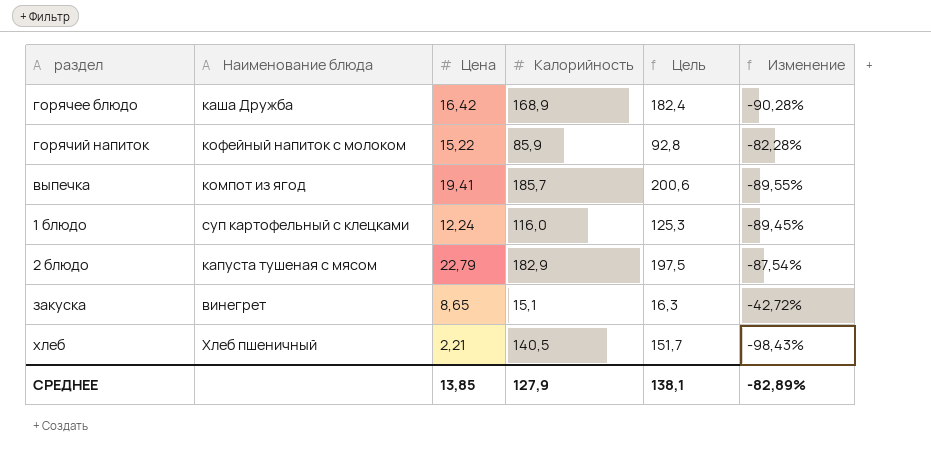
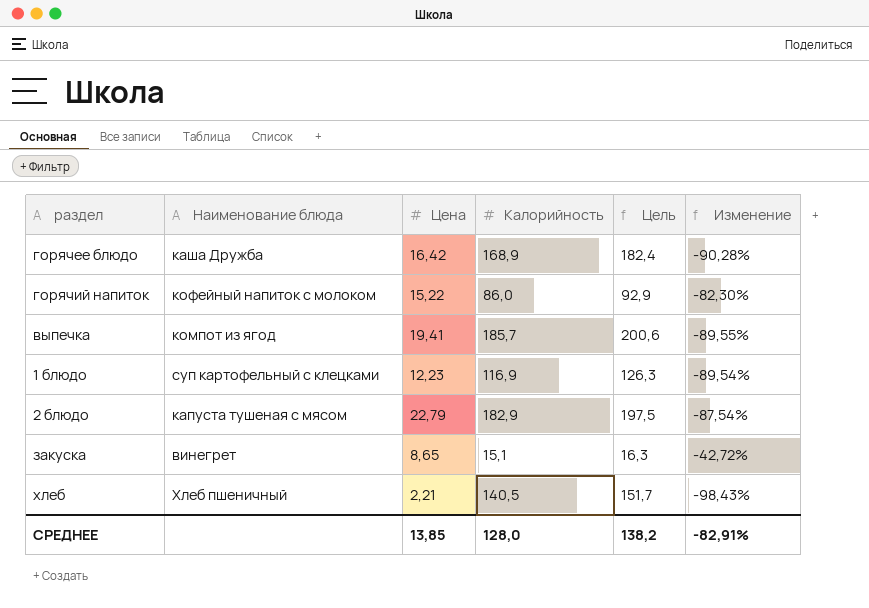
горячий напиток | Калорийность: 85,9 -> 86,0
горячий напиток | Цель: 92,8 -> 92,9
горячий напиток | Изменение: -82,28% -> -82,30%
1 блюдо | Цена: 12,24 -> 12,23
1 блюдо | Калорийность: 116,0 -> 116,9
1 блюдо | Цель: 125,3 -> 126,3
1 блюдо | Изменение: -89,45% -> -89,54%
СРЕДНЕЕ | Калорийность: 127,9 -> 128,0
СРЕДНЕЕ | Цель: 138,1 -> 138,2
СРЕДНЕЕ | Изменение: -82,89% -> -82,91%

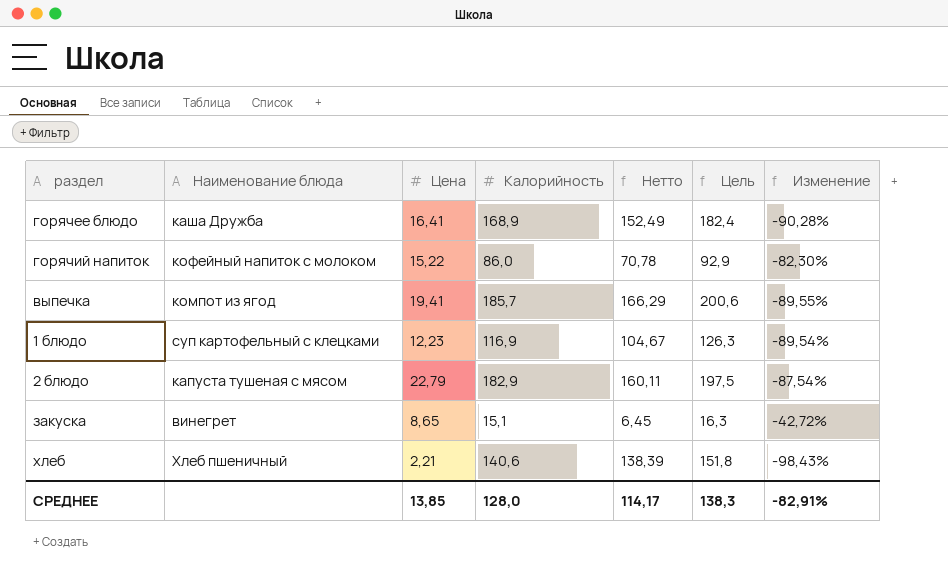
column Нетто | formula: none -> [Калорийность] - [Цена]
горячее блюдо | Цена: 16,42 -> 16,41
хлеб | Калорийность: 140,5 -> 140,6
хлеб | Цель: 151,7 -> 151,8
СРЕДНЕЕ | Цель: 138,2 -> 138,3

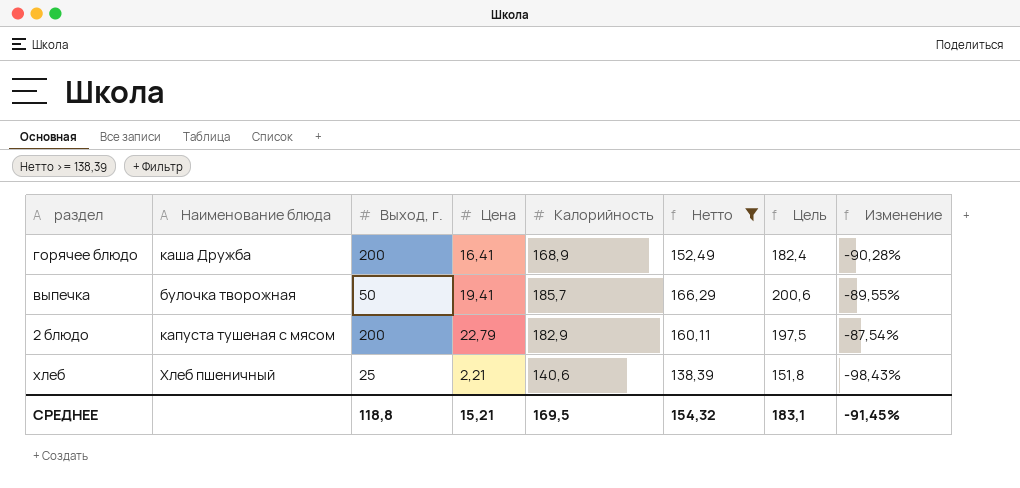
filter: none -> Нетто >= 138,39
column Выход, г. | position: none -> 3
выпечка | Наименование блюда: компот из ягод -> булочка творожная
СРЕДНЕЕ | Цена: 13,85 -> 15,21
СРЕДНЕЕ | Калорийность: 128,0 -> 169,5
СРЕДНЕЕ | Нетто: 114,17 -> 154,32
СРЕДНЕЕ | Цель: 138,3 -> 183,1
СРЕДНЕЕ | Изменение: -82,91% -> -91,45%

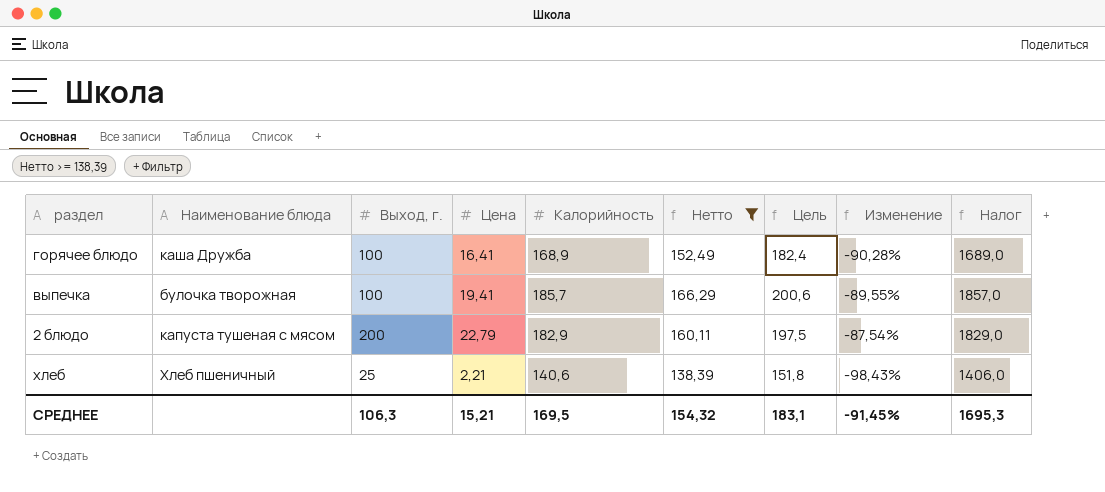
column Налог | formula: none -> [Калорийность] * 10
горячее блюдо | Выход, г.: 200 -> 100
выпечка | Выход, г.: 50 -> 100
СРЕДНЕЕ | Выход, г.: 118,8 -> 106,3

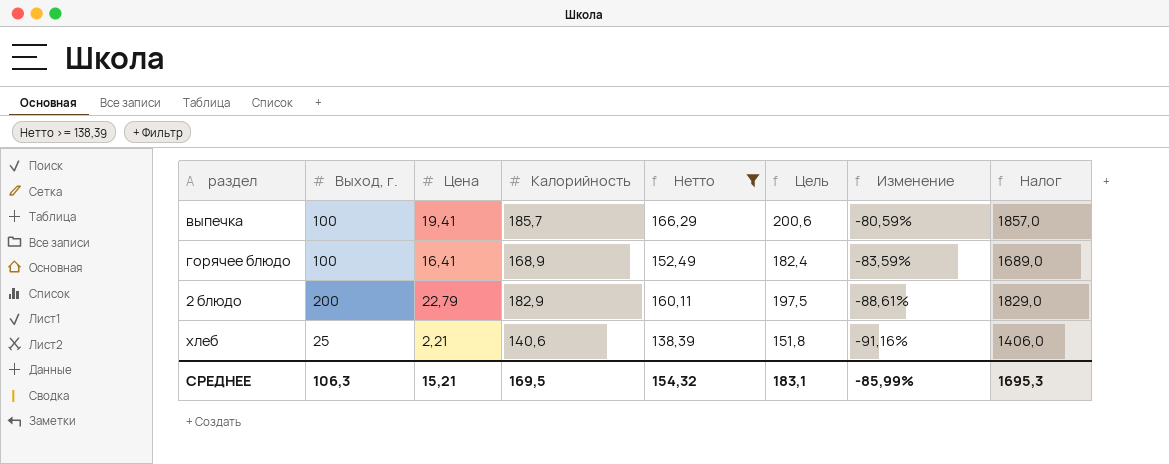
row order: none -> Изменение descending
column Наименование блюда | position: 2 -> none
column Изменение | formula: ([Цена] - [Калорийность]) / [Калорийность] -> ([Цена] - [Выход, г.]) / [Выход, г.]
СРЕДНЕЕ | Изменение: -91,45% -> -85,99%

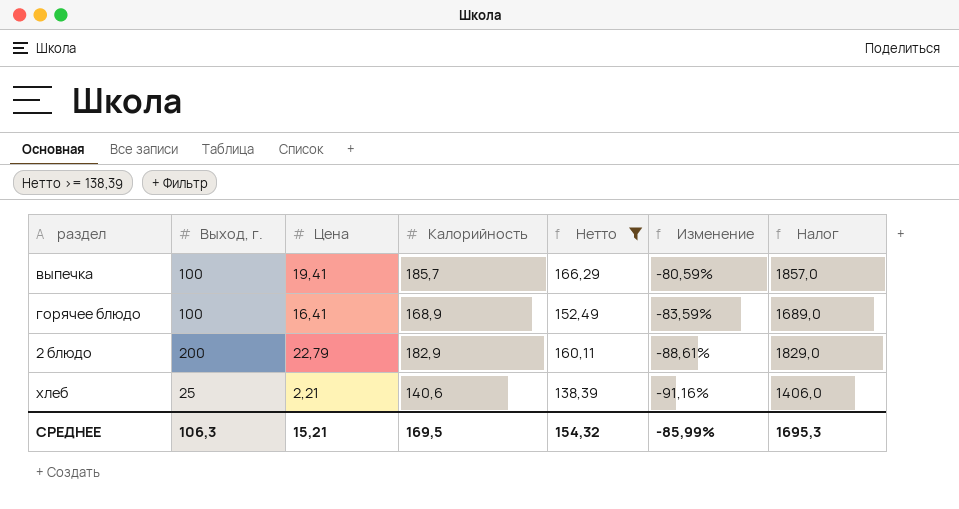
column Цель | formula: [Калорийность] * 1,08 -> none

